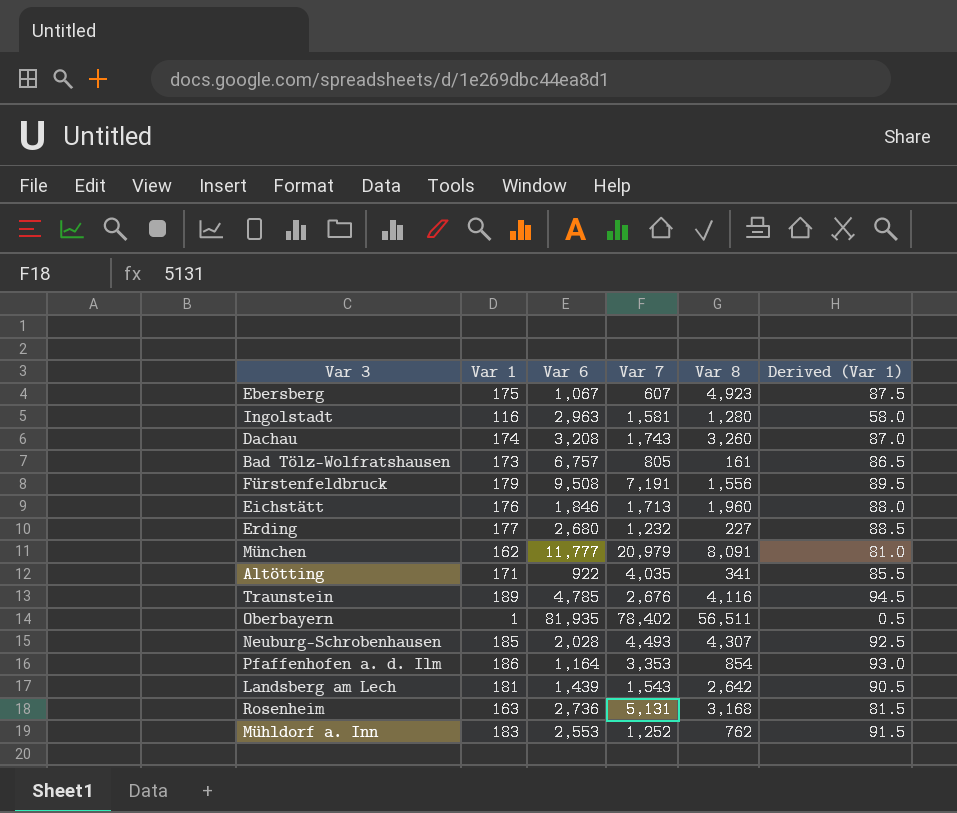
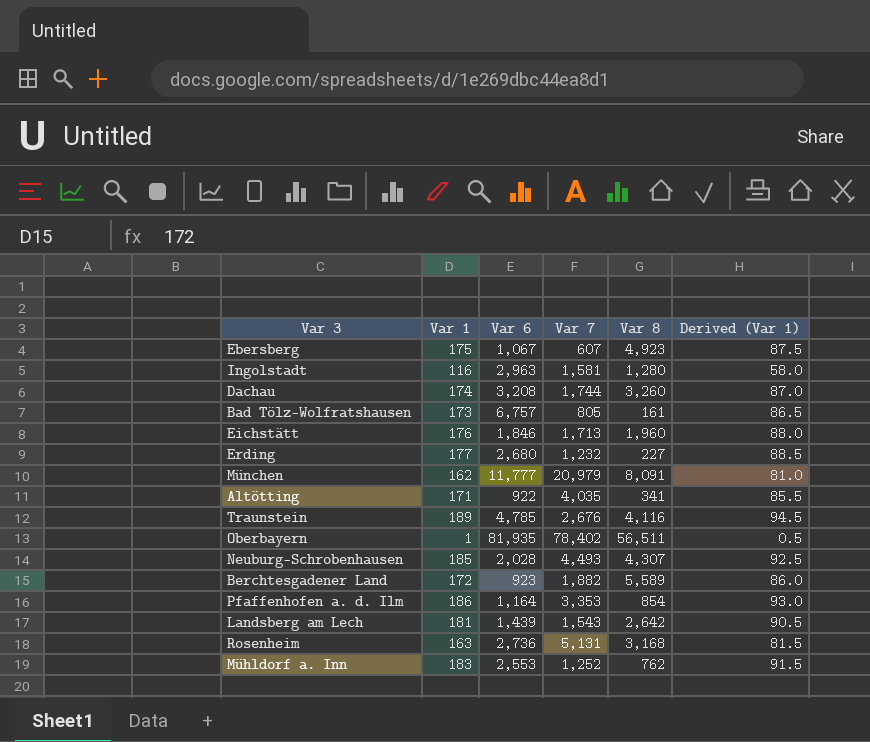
row Fürstenfeldbruck: 179 | 9,508 | 7,191 | 1,556 | 89.5 -> none
Dachau | Var 7: 1,743 -> 1,744
row Berchtesgadener Land: none -> 172 | 923 | 1,882 | 5,589 | 86.0

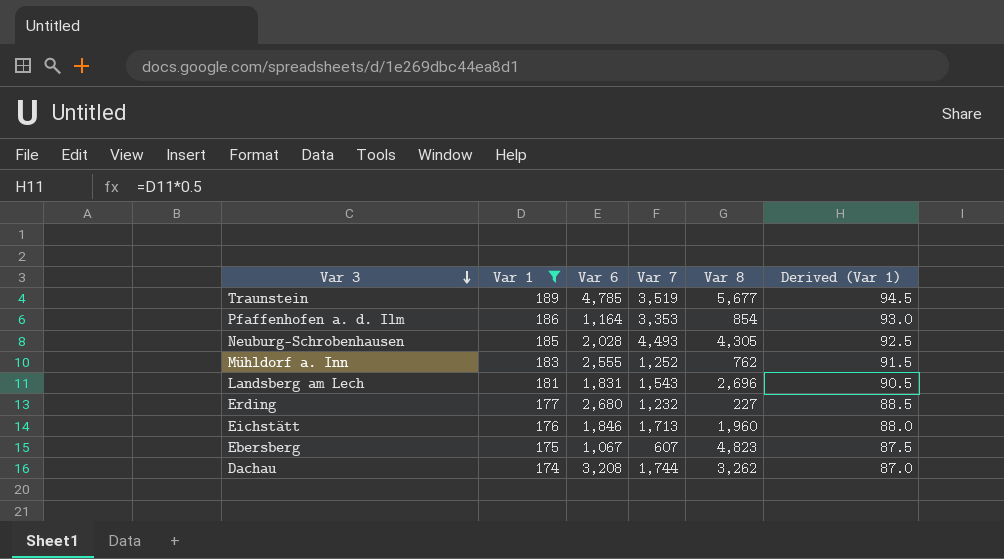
filter: none -> Var 1 >= 174
row order: none -> Var 3 descending
Traunstein | Var 7: 2,676 -> 3,519
Traunstein | Var 8: 4,116 -> 5,677
Neuburg-Schrobenhausen | Var 8: 4,307 -> 4,305
Mühldorf a. Inn | Var 6: 2,553 -> 2,555
Landsberg am Lech | Var 6: 1,439 -> 1,831
Landsberg am Lech | Var 8: 2,642 -> 2,696
Ebersberg | Var 8: 4,923 -> 4,823
Dachau | Var 8: 3,260 -> 3,262

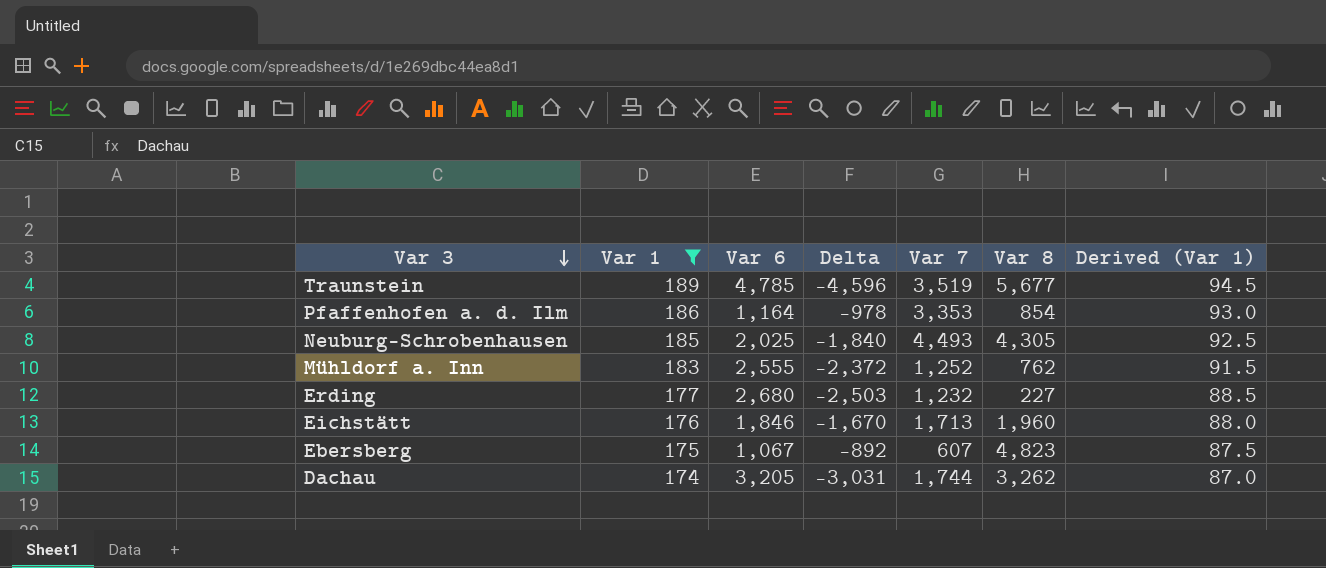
column Delta | formula: none -> [Var 1] - [Var 6]
row Landsberg am Lech: 181 | 1,831 | 1,543 | 2,696 | 90.5 -> none
Neuburg-Schrobenhausen | Var 6: 2,028 -> 2,025
Dachau | Var 6: 3,208 -> 3,205

